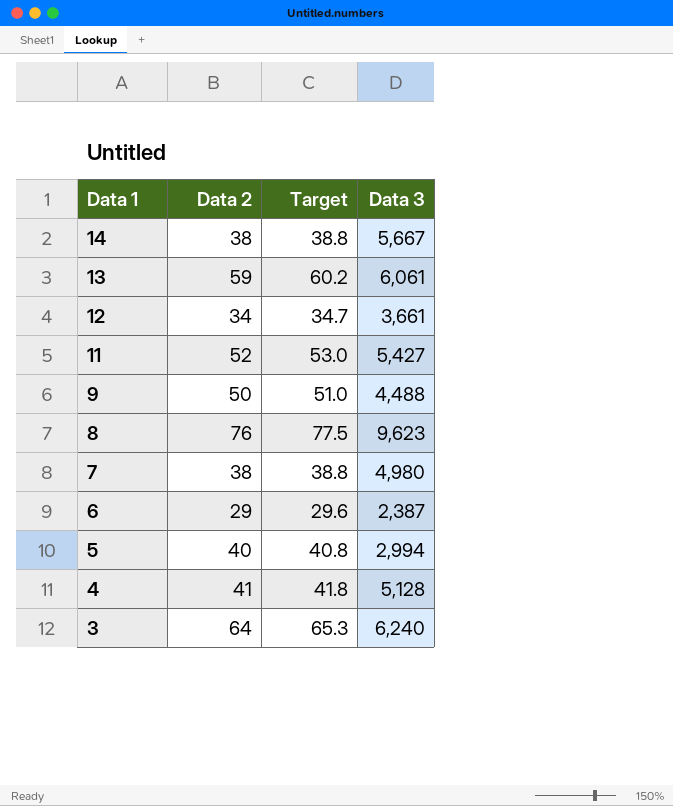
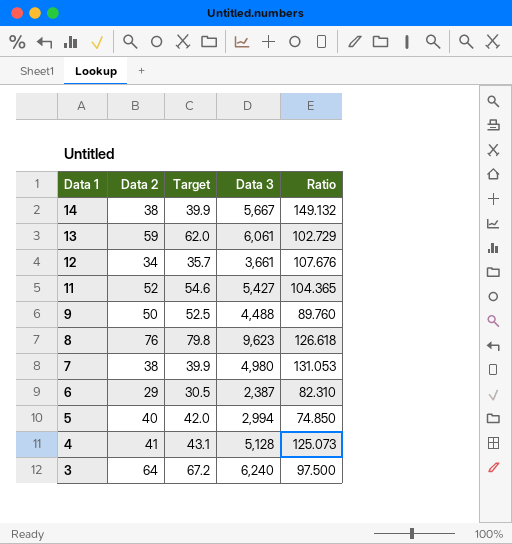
column Target | formula: [Data 2] * 1.02 -> [Data 2] * 1.05
column Ratio | formula: none -> [Data 3] / [Data 2]

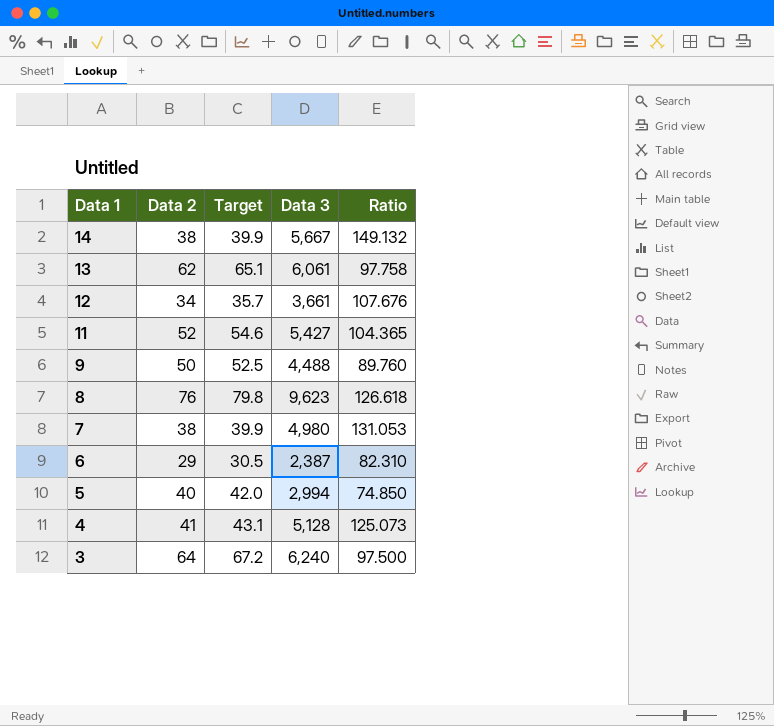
13 | Data 2: 59 -> 62
13 | Target: 62.0 -> 65.1
13 | Ratio: 102.729 -> 97.758

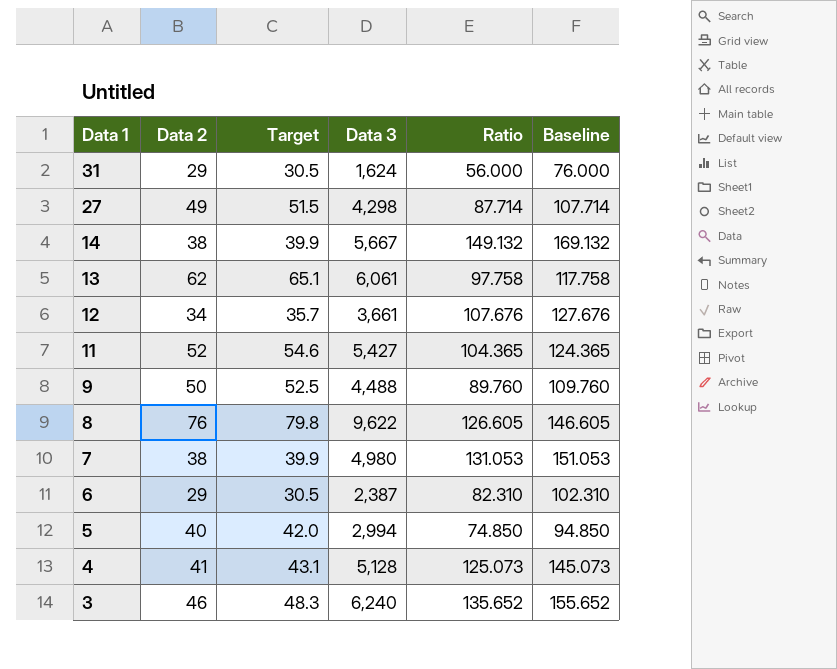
column Baseline | formula: none -> [Ratio] + 20
row 31: none -> 29 | 30.5 | 1,624 | 56.000 | 76.000
row 27: none -> 49 | 51.5 | 4,298 | 87.714 | 107.714
8 | Data 3: 9,623 -> 9,622
8 | Ratio: 126.618 -> 126.605
3 | Data 2: 64 -> 46
3 | Target: 67.2 -> 48.3
3 | Ratio: 97.500 -> 135.652

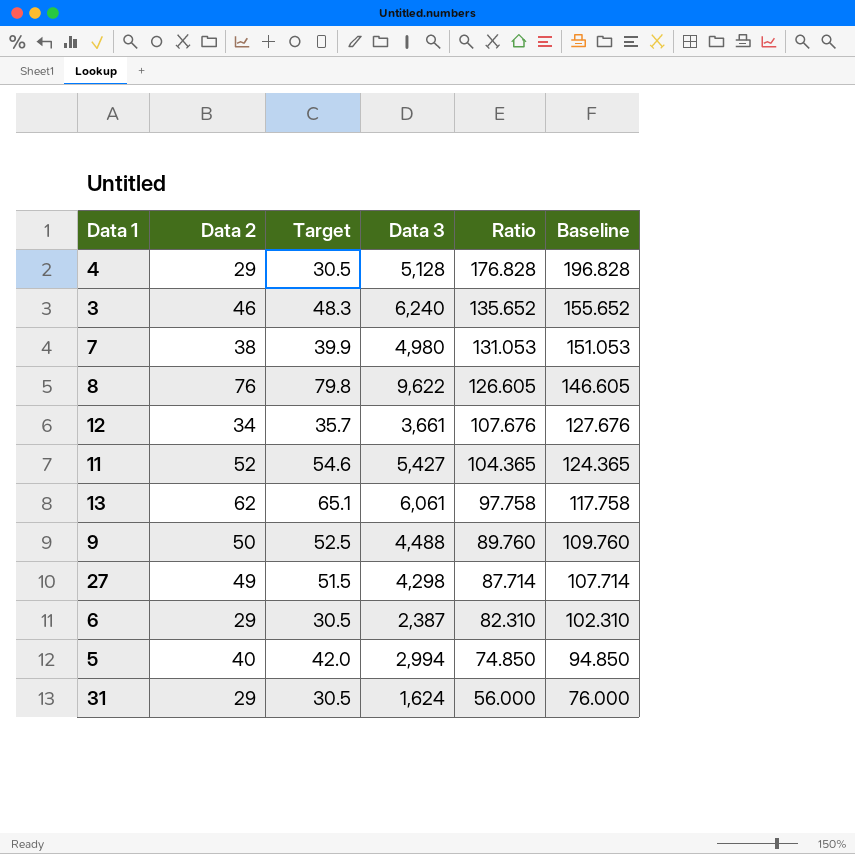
row order: Data 1 descending -> Ratio descending
row 14: 38 | 39.9 | 5,667 | 149.132 | 169.132 -> none
4 | Data 2: 41 -> 29
4 | Target: 43.1 -> 30.5
4 | Ratio: 125.073 -> 176.828
4 | Baseline: 145.073 -> 196.828

